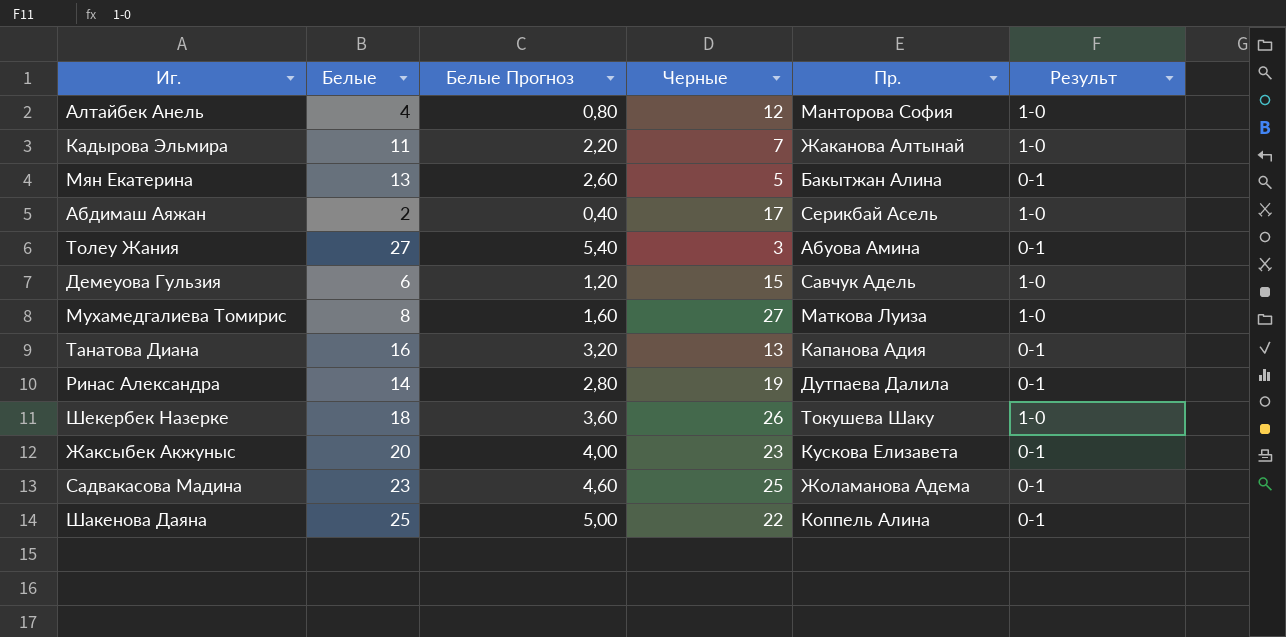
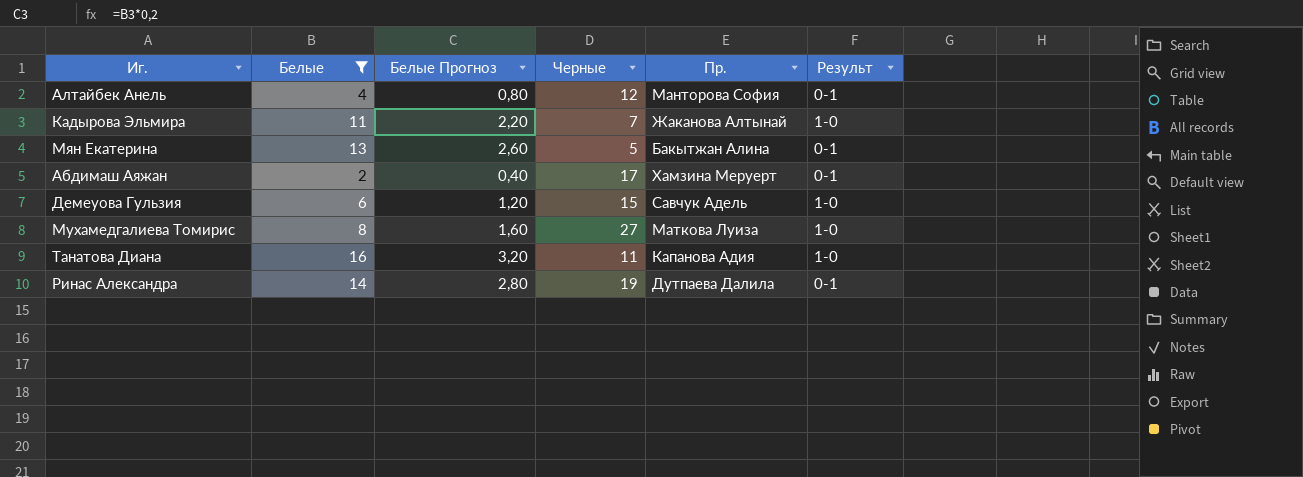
filter: none -> Белые <= 16
Алтайбек Анель | Результ: 1-0 -> 0-1
Абдимаш Аяжан | Пр.: Серикбай Асель -> Хамзина Меруерт
Абдимаш Аяжан | Результ: 1-0 -> 0-1
Танатова Диана | Черные: 13 -> 11
Танатова Диана | Результ: 0-1 -> 1-0

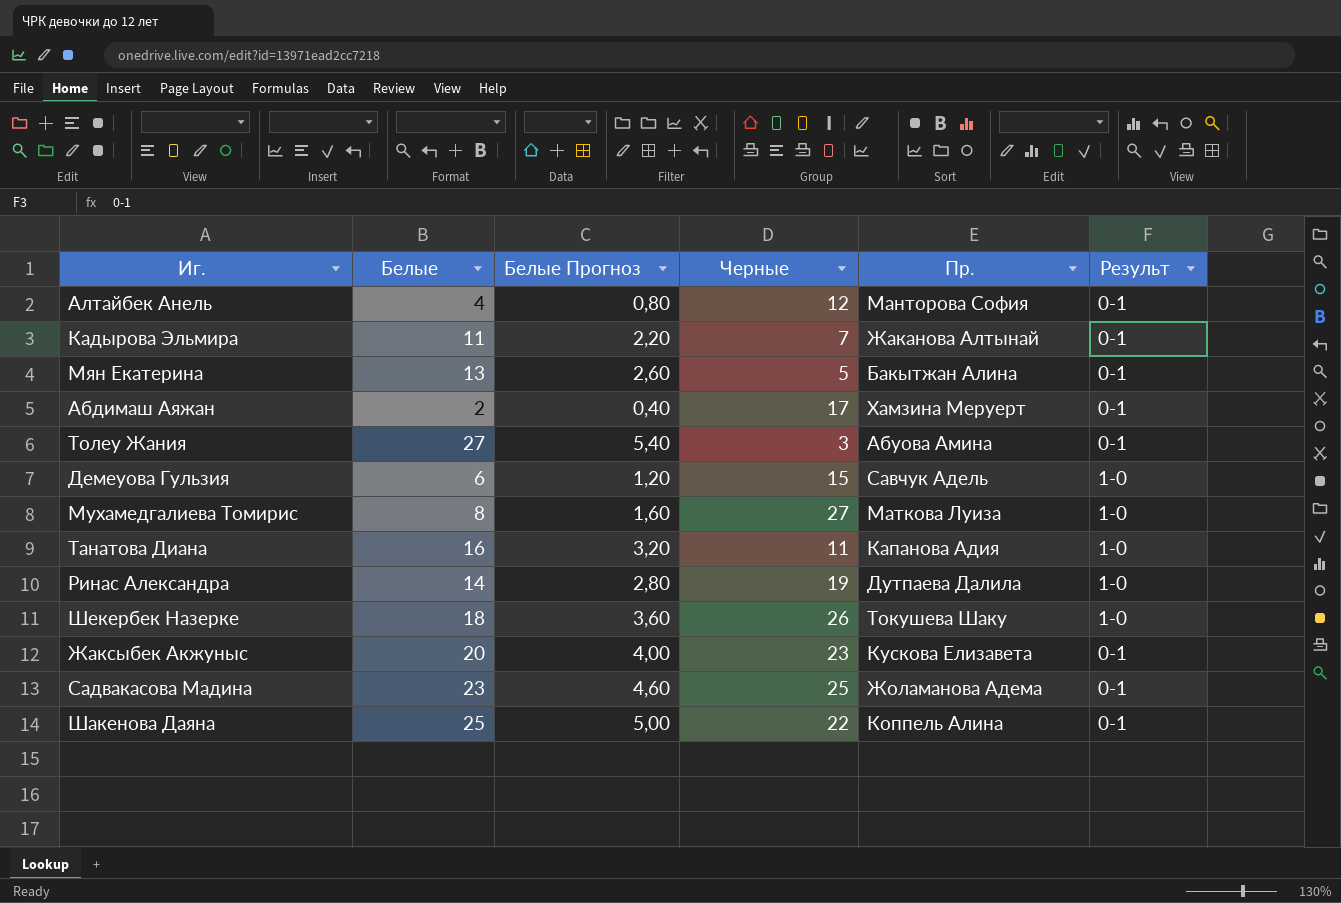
filter: Белые <= 16 -> none
Кадырова Эльмира | Результ: 1-0 -> 0-1
Ринас Александра | Результ: 0-1 -> 1-0

